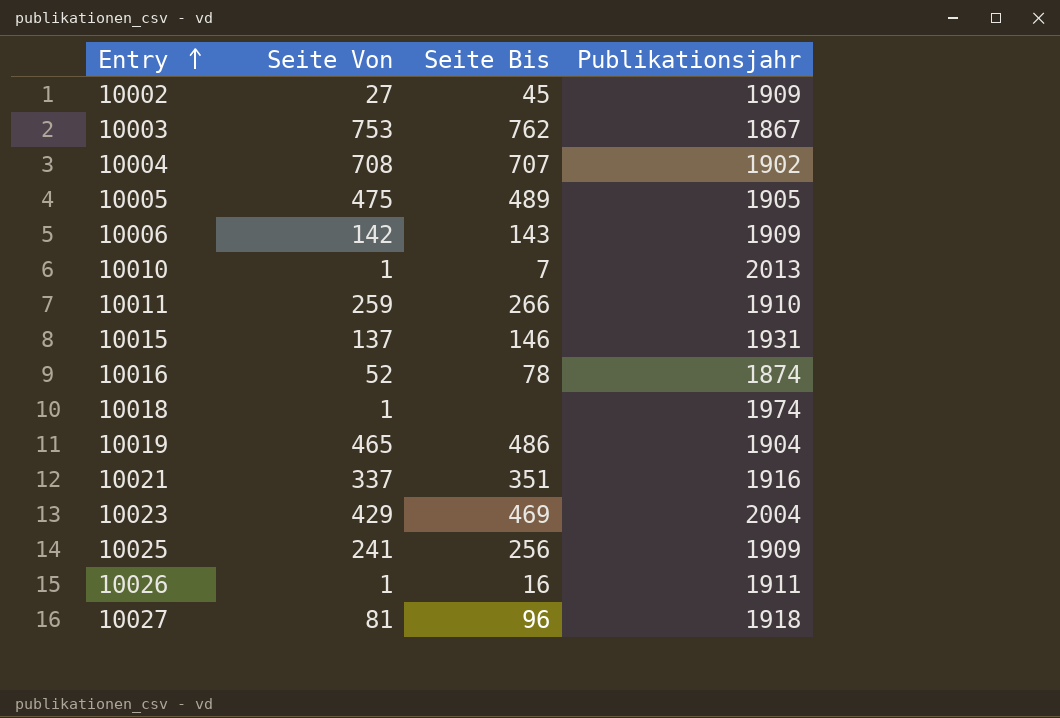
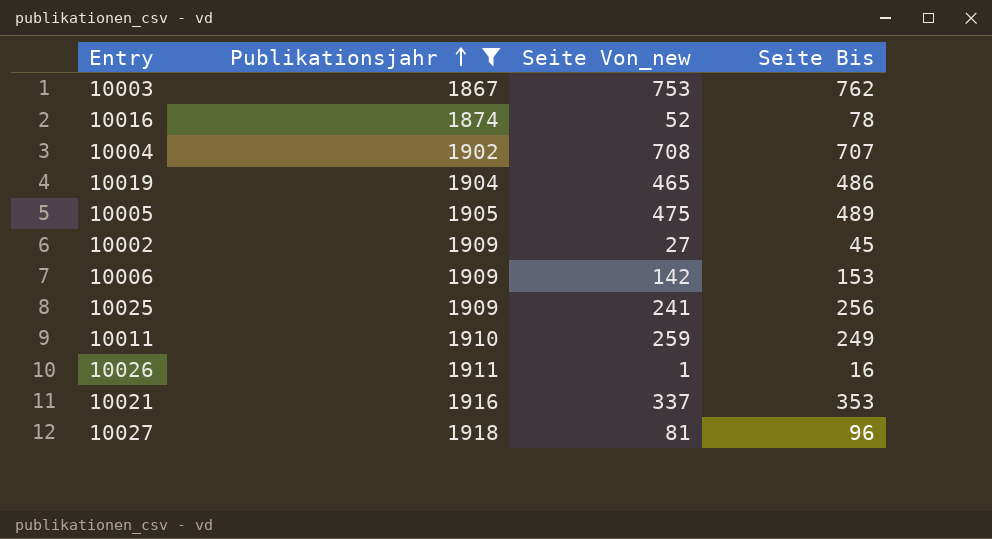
filter: none -> Publikationsjahr <= 1918
row order: Entry ascending -> Publikationsjahr ascending
column Publikationsjahr | position: 4 -> 2
column name: Seite Von -> Seite Von_new
10006 | Seite Bis: 143 -> 153
10011 | Seite Bis: 266 -> 249
10021 | Seite Bis: 351 -> 353

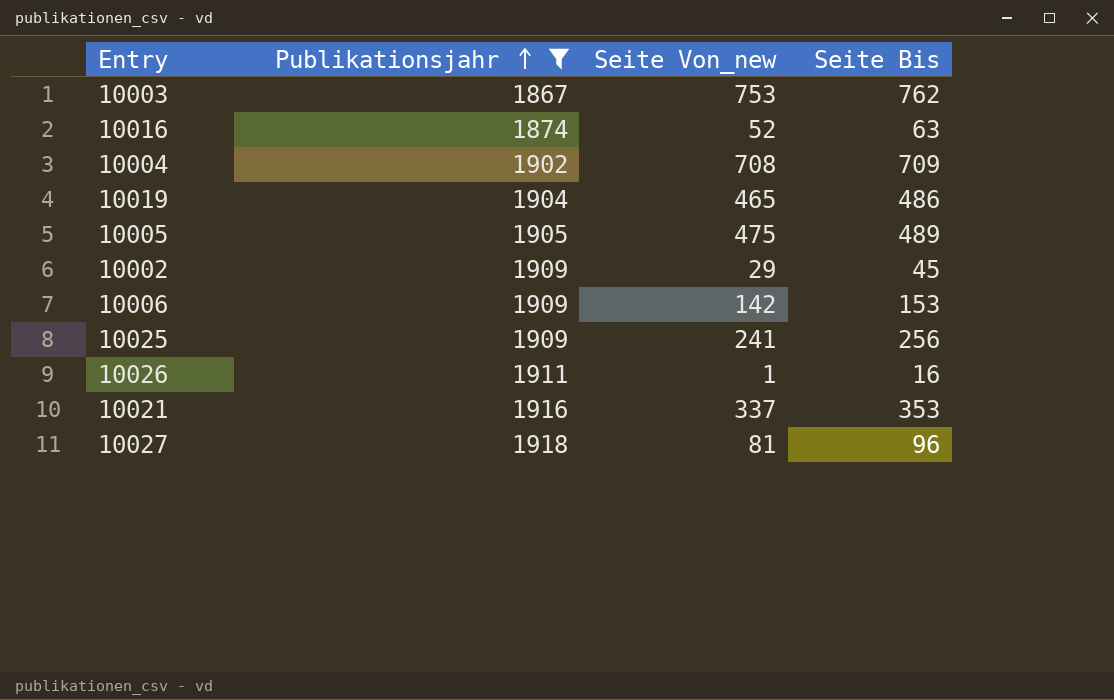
row 10011: 1910 | 259 | 249 -> none
10016 | Seite Bis: 78 -> 63
10004 | Seite Bis: 707 -> 709
10002 | Seite Von_new: 27 -> 29

